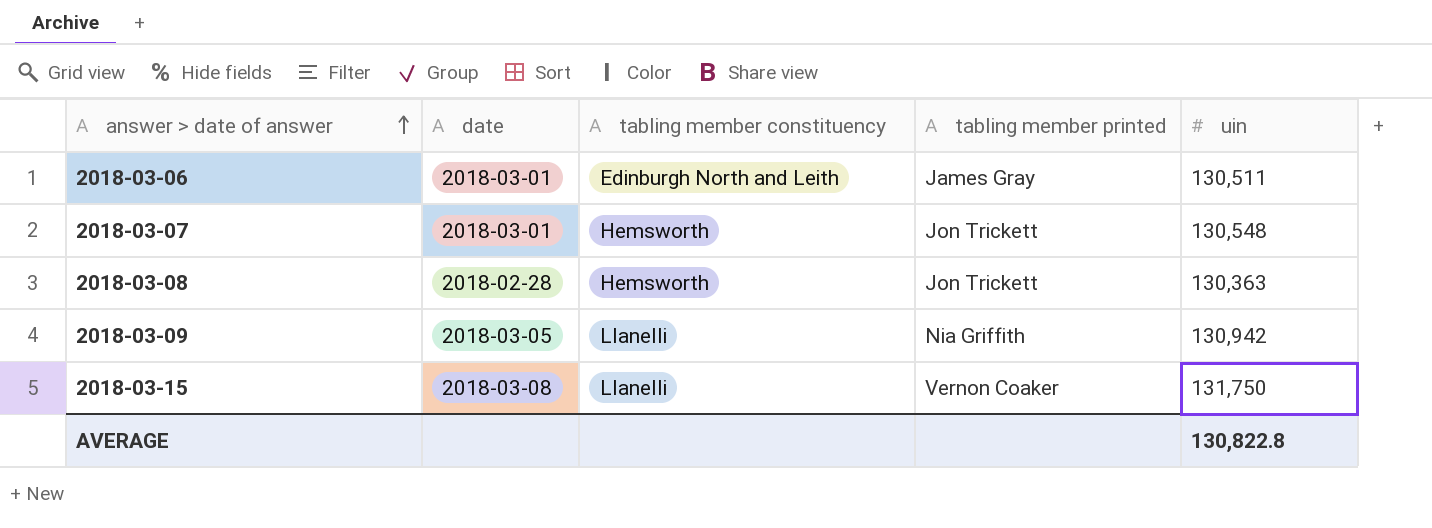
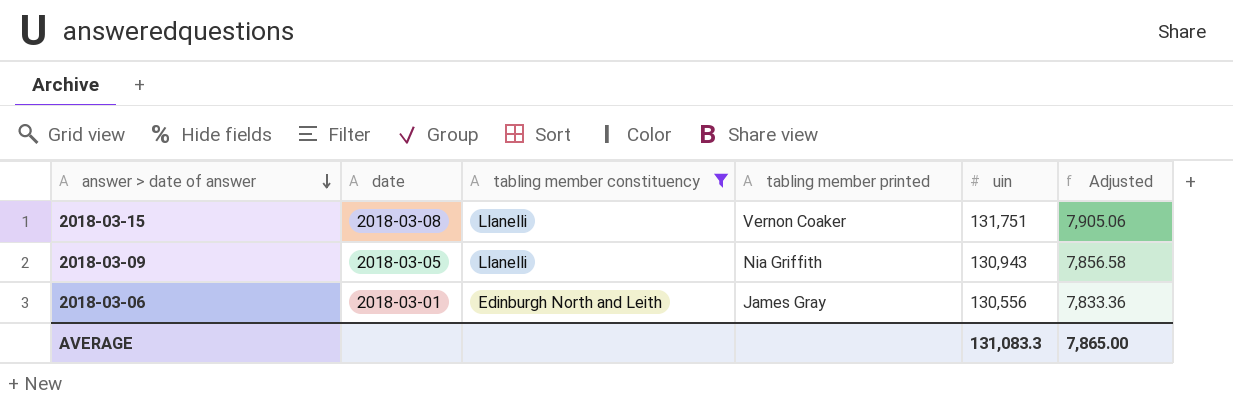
filter: none -> tabling member constituency != Hemsworth
row order: answer > date of answer ascending -> answer > date of answer descending
column Adjusted | formula: none -> [uin] * 0.06
2018-03-15 | uin: 131,750 -> 131,751
2018-03-09 | uin: 130,942 -> 130,943
2018-03-06 | uin: 130,511 -> 130,556
AVERAGE | uin: 130,822.8 -> 131,083.3

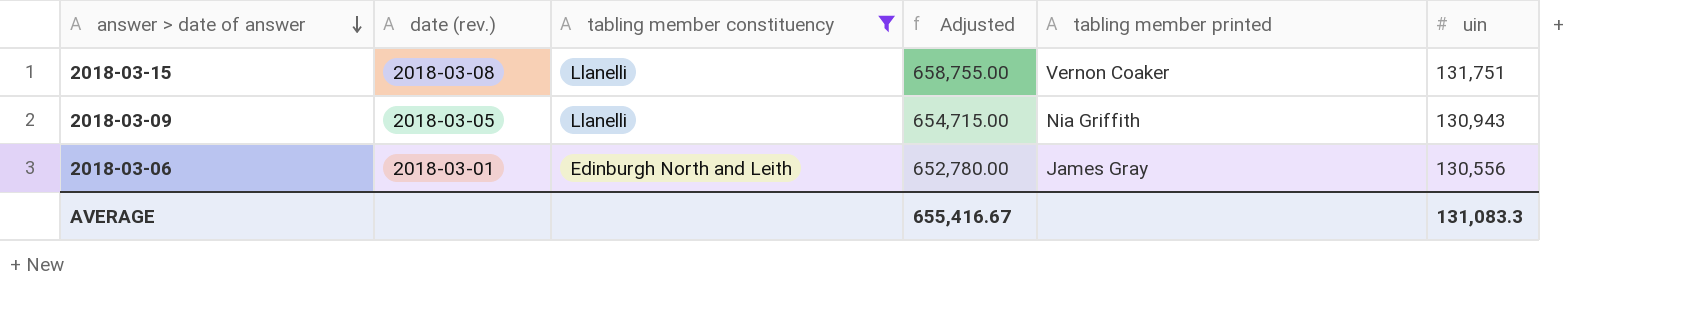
column name: date -> date (rev.)
column Adjusted | formula: [uin] * 0.06 -> [uin] * 5
column Adjusted | position: 6 -> 4
AVERAGE | Adjusted: 7,865.00 -> 655,416.67

